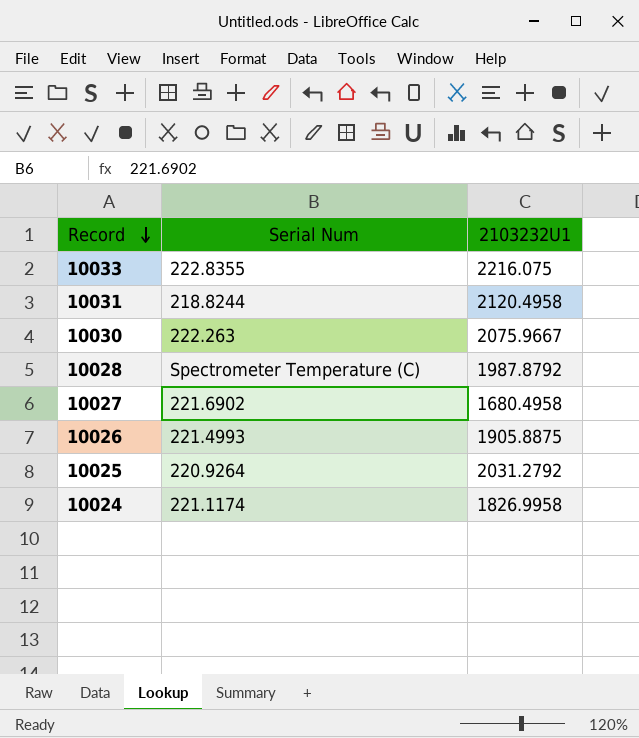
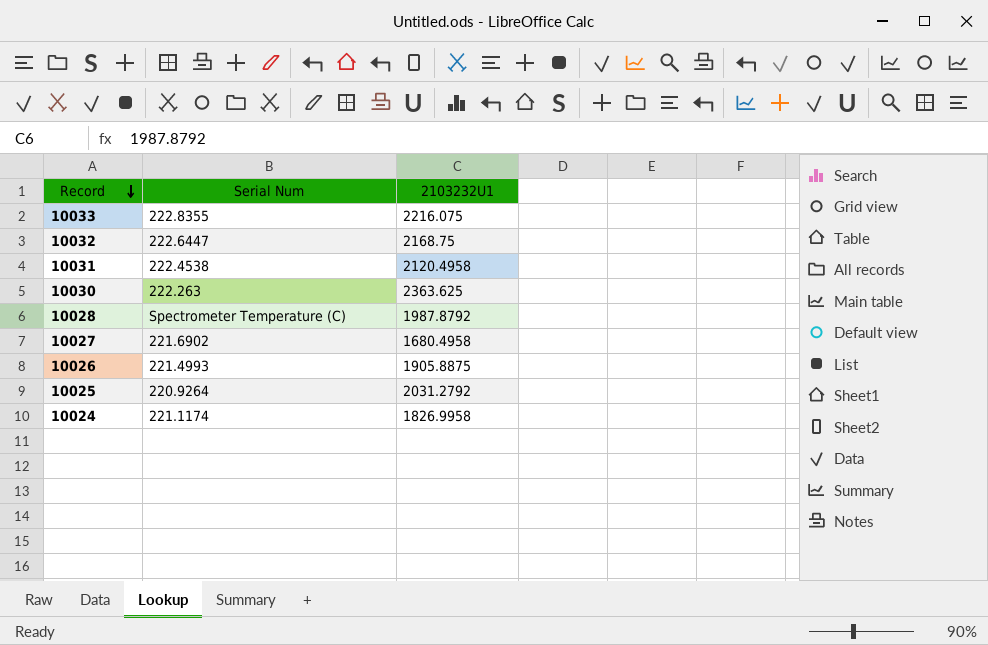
row 10032: none -> 222.6447 | 2168.75
10031 | Serial Num: 218.8244 -> 222.4538
10030 | 2103232U1: 2075.9667 -> 2363.625

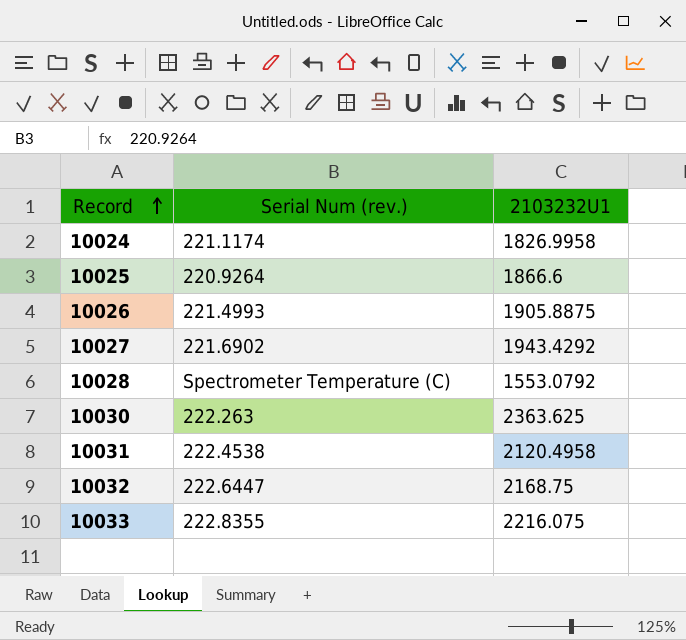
row order: Record descending -> Record ascending
column name: Serial Num -> Serial Num (rev.)
10025 | 2103232U1: 2031.2792 -> 1866.6
10027 | 2103232U1: 1680.4958 -> 1943.4292
10028 | 2103232U1: 1987.8792 -> 1553.0792

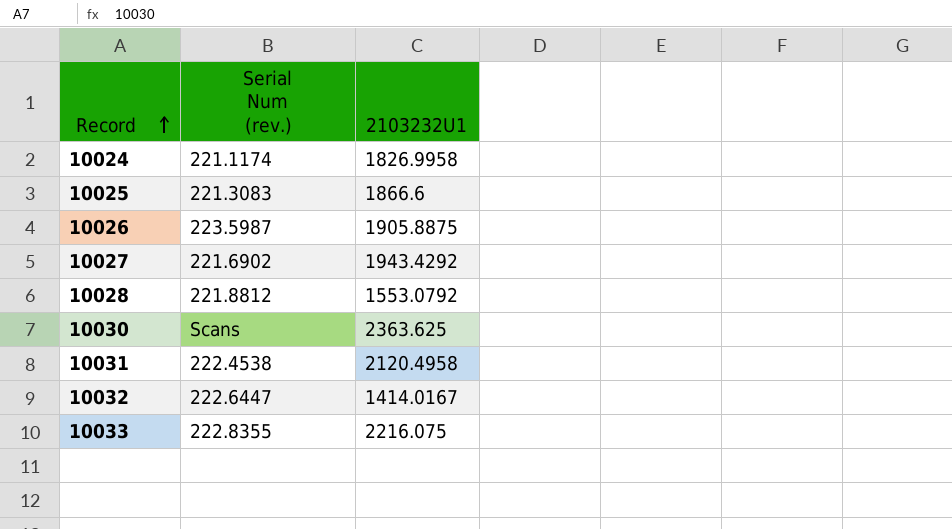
10025 | Serial Num (rev.): 220.9264 -> 221.3083
10026 | Serial Num (rev.): 221.4993 -> 223.5987
10028 | Serial Num (rev.): Spectrometer Temperature (C) -> 221.8812
10030 | Serial Num (rev.): 222.263 -> Scans
10032 | 2103232U1: 2168.75 -> 1414.0167

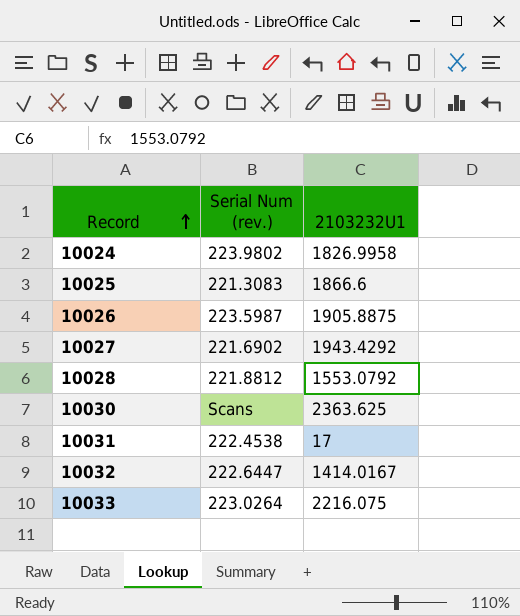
10024 | Serial Num (rev.): 221.1174 -> 223.9802
10031 | 2103232U1: 2120.4958 -> 17
10033 | Serial Num (rev.): 222.8355 -> 223.0264

